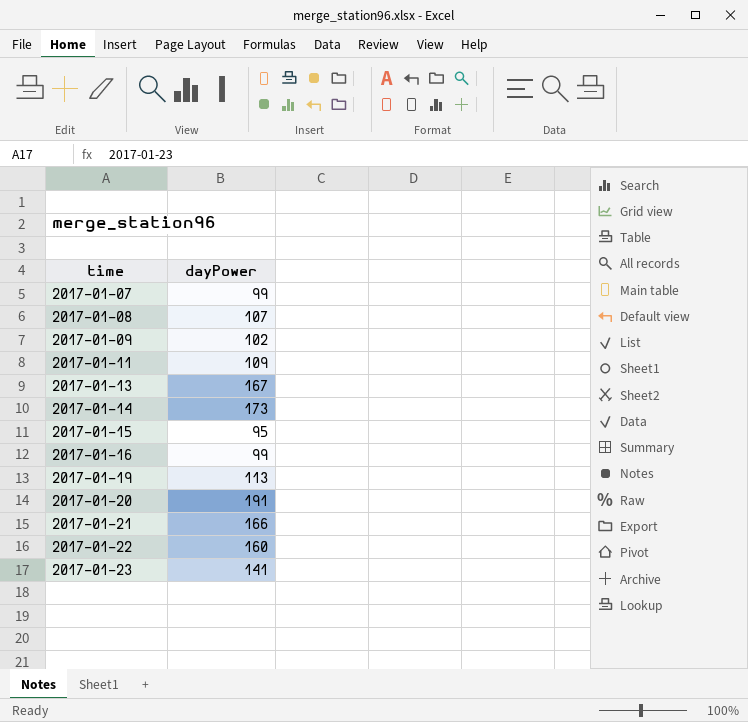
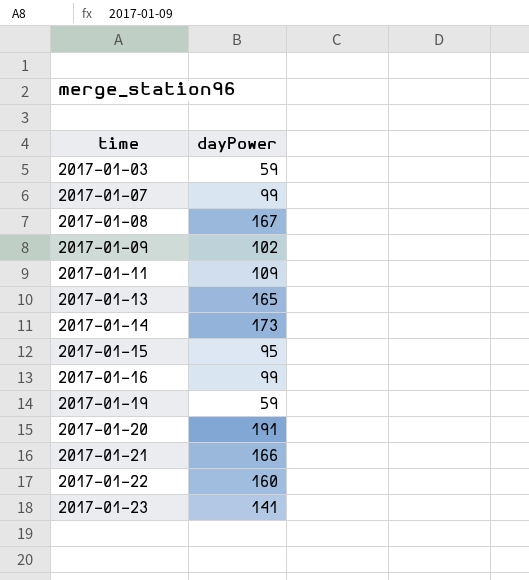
row 2017-01-03: none -> 59
2017-01-08 | dayPower: 107 -> 167
2017-01-13 | dayPower: 167 -> 165
2017-01-19 | dayPower: 113 -> 59

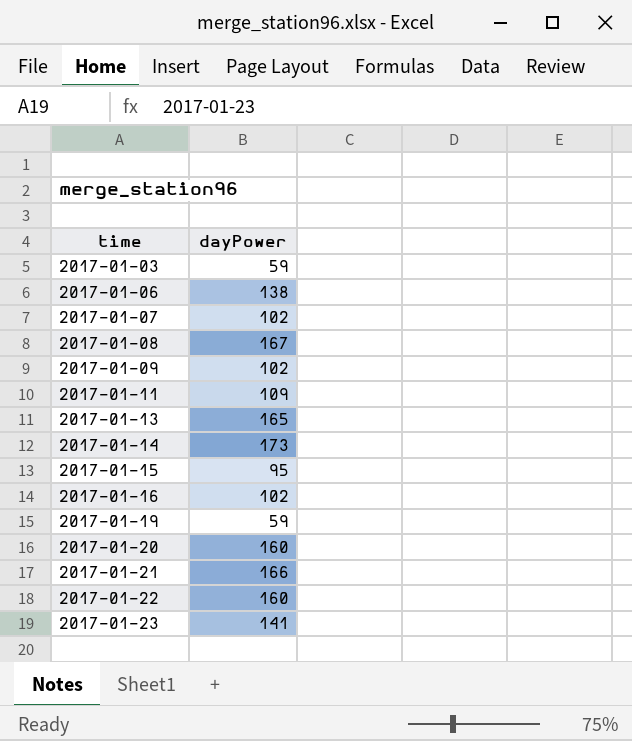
row 2017-01-06: none -> 138
2017-01-07 | dayPower: 99 -> 102
2017-01-16 | dayPower: 99 -> 102
2017-01-20 | dayPower: 191 -> 160

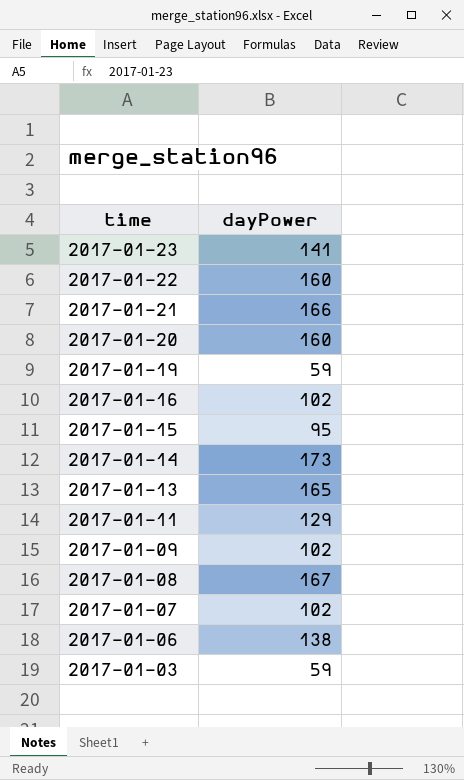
row order: time ascending -> time descending
2017-01-11 | dayPower: 109 -> 129

